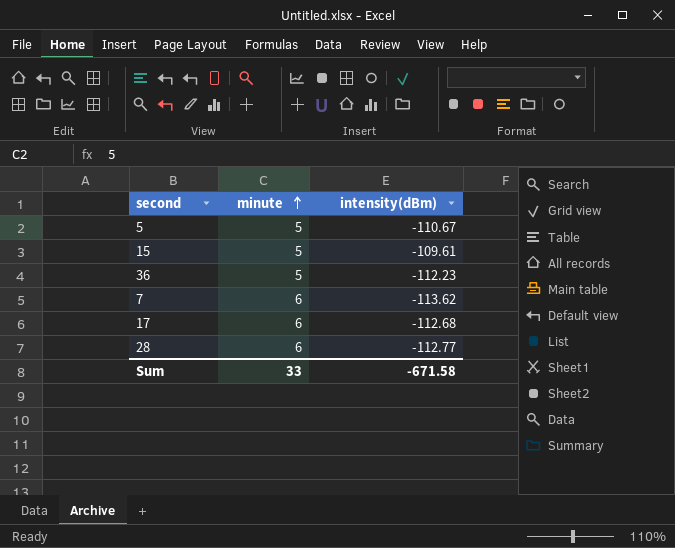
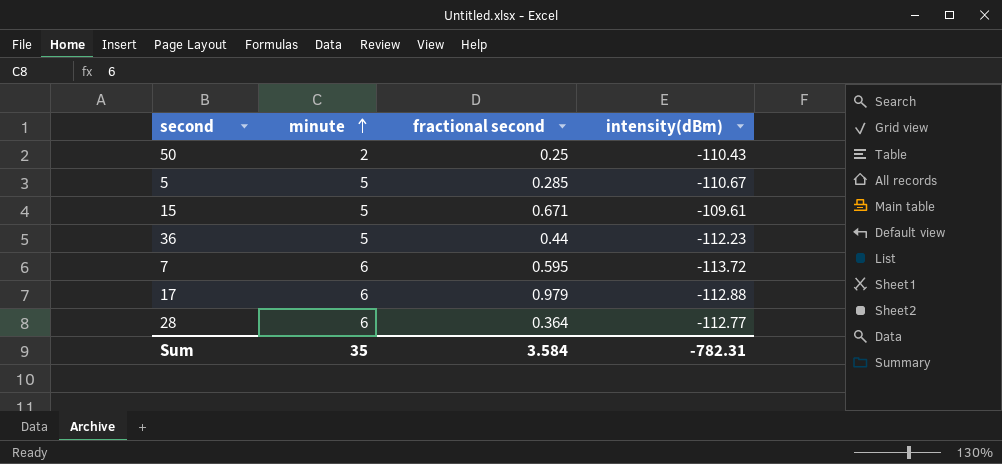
column fractional second | position: none -> 3
row 50: none -> 2 | 0.25 | -110.43
7 | intensity(dBm): -113.62 -> -113.72
17 | intensity(dBm): -112.68 -> -112.88
Sum | minute: 33 -> 35
Sum | intensity(dBm): -671.58 -> -782.31

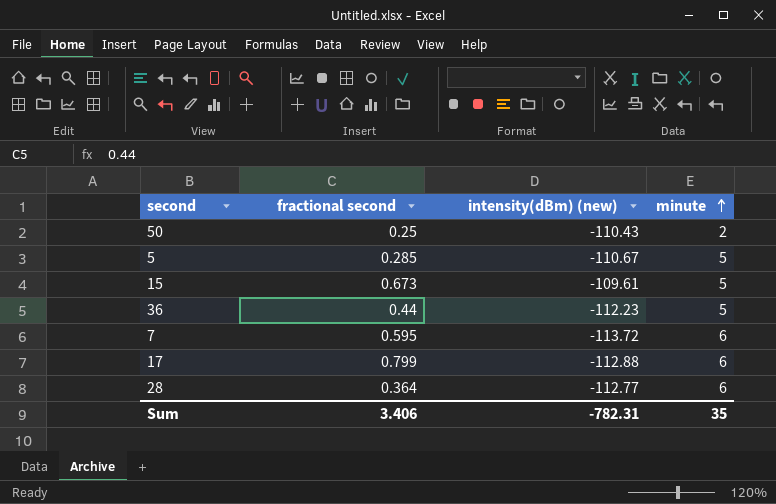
column name: intensity(dBm) -> intensity(dBm) (new)
column minute | position: 2 -> 4
15 | fractional second: 0.671 -> 0.673
17 | fractional second: 0.979 -> 0.799
Sum | fractional second: 3.584 -> 3.406

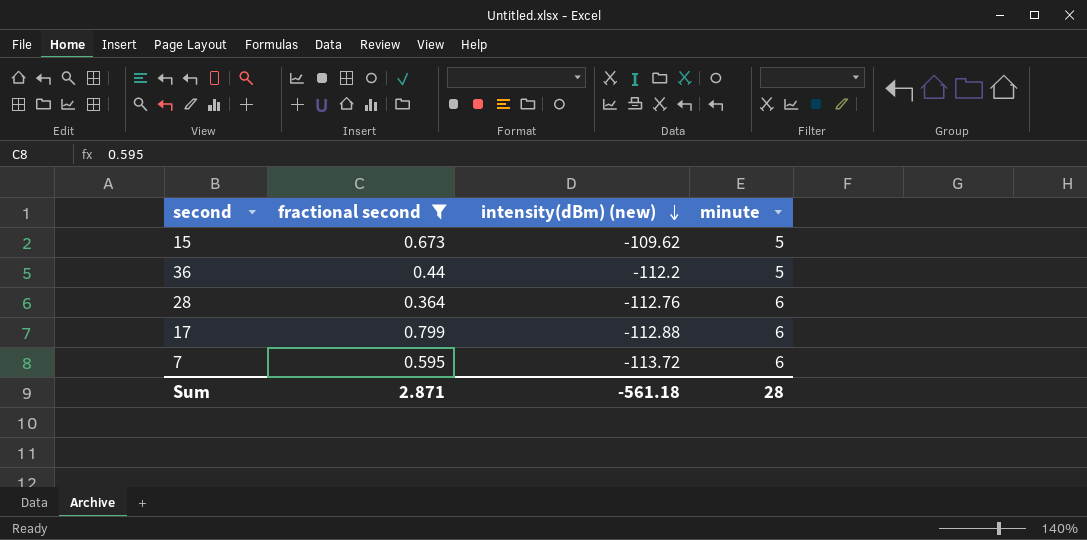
filter: none -> fractional second >= 0.364
row order: minute ascending -> intensity(dBm) (new) descending
15 | intensity(dBm) (new): -109.61 -> -109.62
36 | intensity(dBm) (new): -112.23 -> -112.2
28 | intensity(dBm) (new): -112.77 -> -112.76
Sum | fractional second: 3.406 -> 2.871
Sum | intensity(dBm) (new): -782.31 -> -561.18
Sum | minute: 35 -> 28

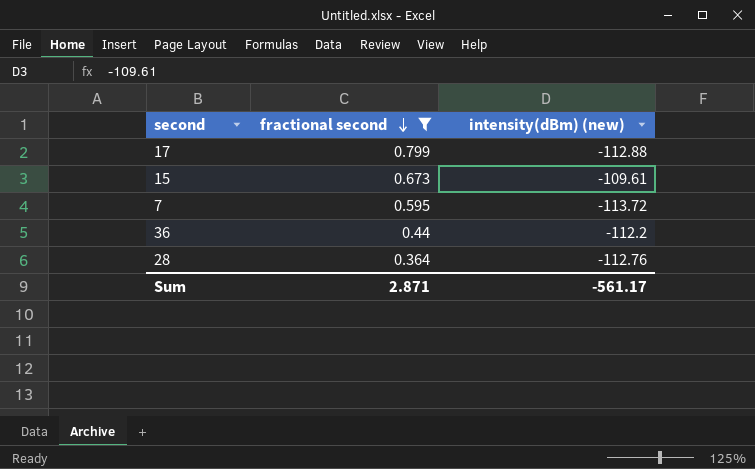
row order: intensity(dBm) (new) descending -> fractional second descending
column minute | position: 4 -> none
15 | intensity(dBm) (new): -109.62 -> -109.61
Sum | intensity(dBm) (new): -561.18 -> -561.17

